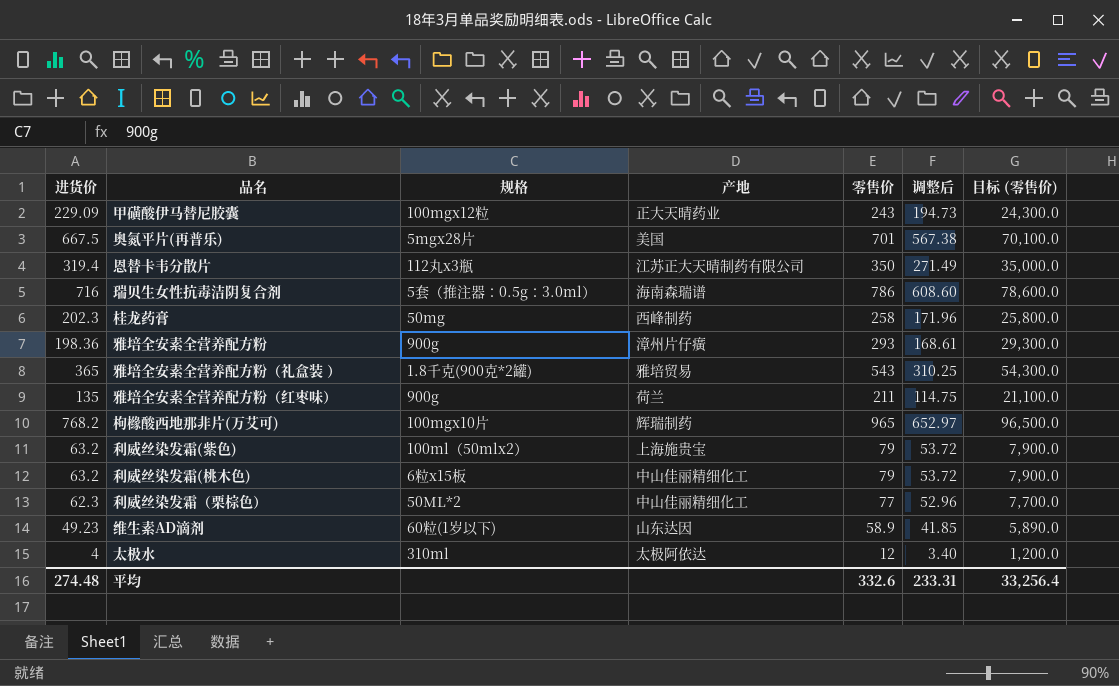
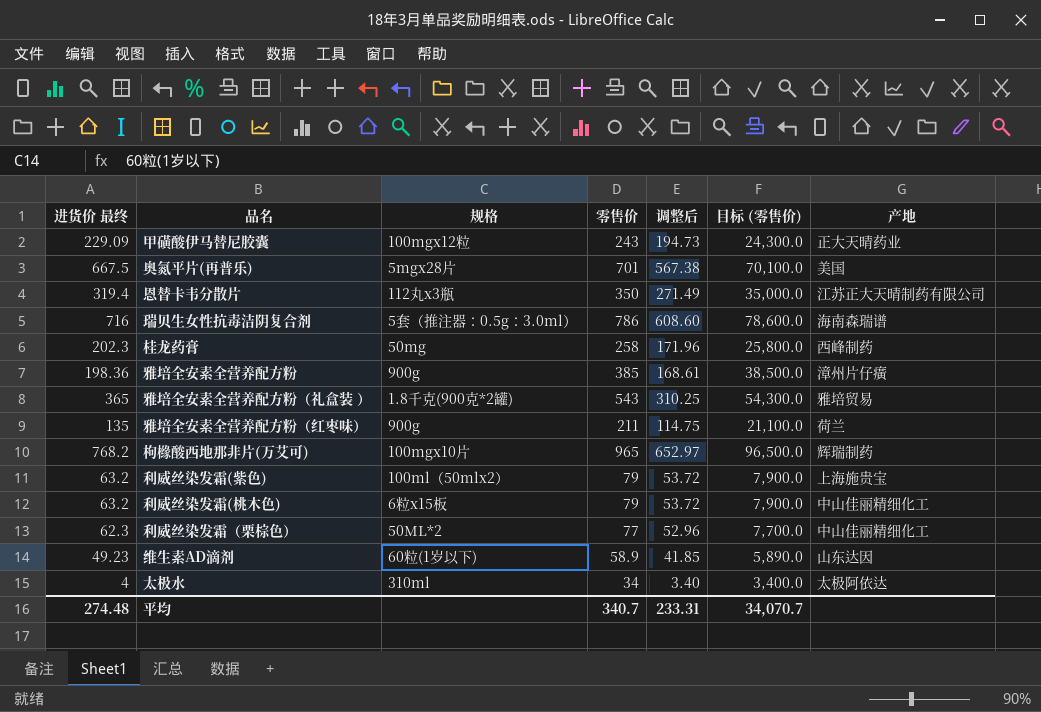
column name: 进货价 -> 进货价 最终
column 产地 | position: 4 -> 7
雅培全安素全营养配方粉 | 零售价: 293 -> 385
雅培全安素全营养配方粉 | 目标 (零售价): 29,300.0 -> 38,500.0
太极水 | 零售价: 12 -> 34
太极水 | 目标 (零售价): 1,200.0 -> 3,400.0
平均 | 零售价: 332.6 -> 340.7
平均 | 目标 (零售价): 33,256.4 -> 34,070.7

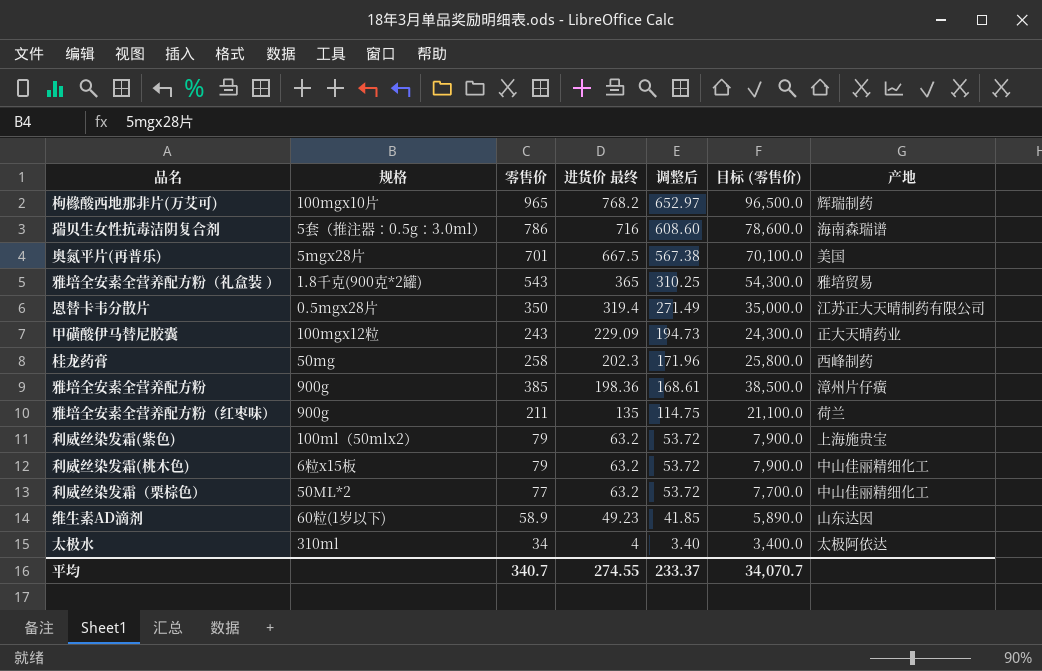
row order: none -> 进货价 最终 descending
column 进货价 最终 | position: 1 -> 4
恩替卡韦分散片 | 规格: 112丸x3瓶 -> 0.5mgx28片
利威丝染发霜（栗棕色） | 进货价 最终: 62.3 -> 63.2
利威丝染发霜（栗棕色） | 调整后: 52.96 -> 53.72
平均 | 进货价 最终: 274.48 -> 274.55
平均 | 调整后: 233.31 -> 233.37

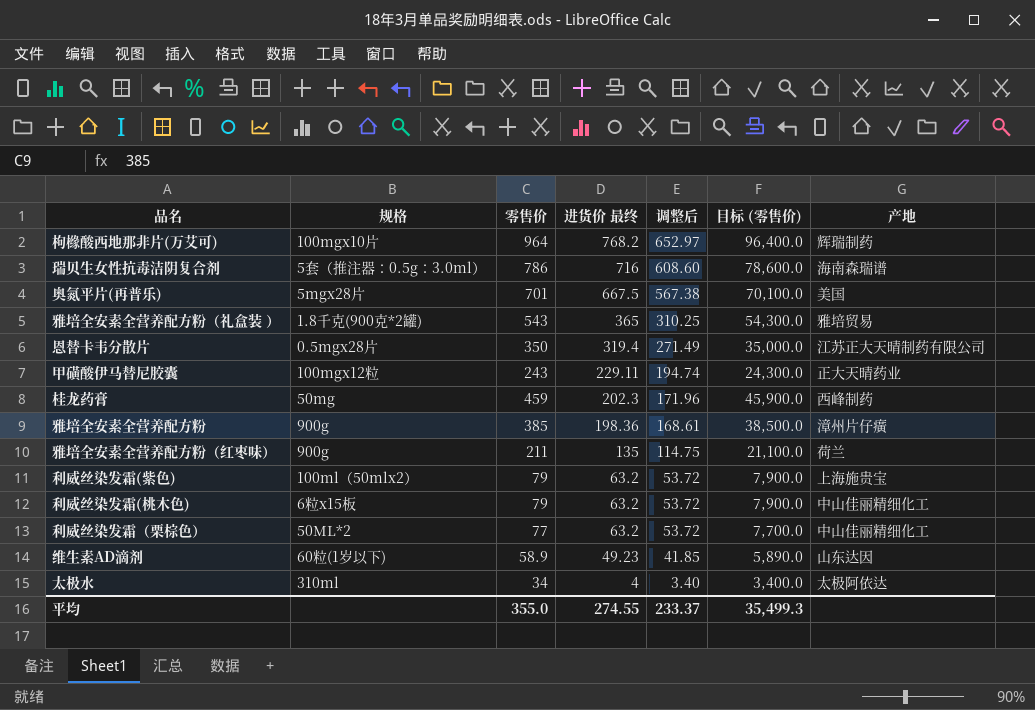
枸橼酸西地那非片(万艾可) | 零售价: 965 -> 964
枸橼酸西地那非片(万艾可) | 目标 (零售价): 96,500.0 -> 96,400.0
甲磺酸伊马替尼胶囊 | 进货价 最终: 229.09 -> 229.11
甲磺酸伊马替尼胶囊 | 调整后: 194.73 -> 194.74
桂龙药膏 | 零售价: 258 -> 459
桂龙药膏 | 目标 (零售价): 25,800.0 -> 45,900.0
平均 | 零售价: 340.7 -> 355.0
平均 | 目标 (零售价): 34,070.7 -> 35,499.3

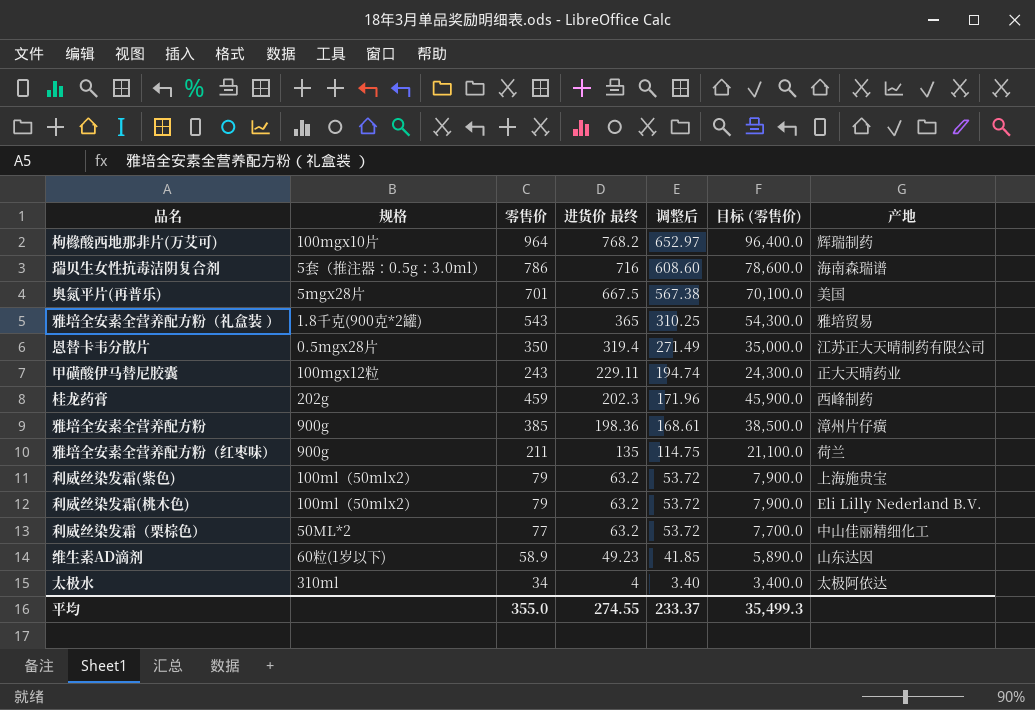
桂龙药膏 | 规格: 50mg -> 202g
利威丝染发霜(桃木色) | 规格: 6粒x15板 -> 100ml（50mlx2）
利威丝染发霜(桃木色) | 产地: 中山佳丽精细化工 -> Eli Lilly Nederland B.V.

